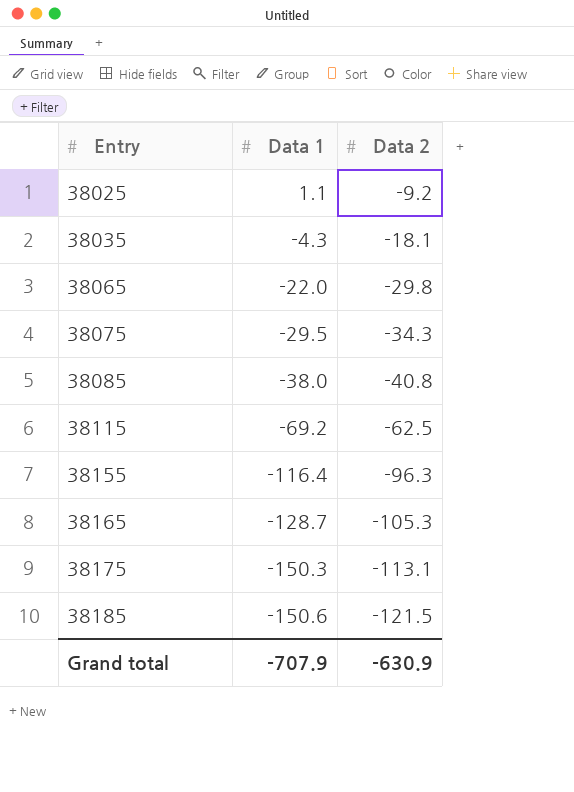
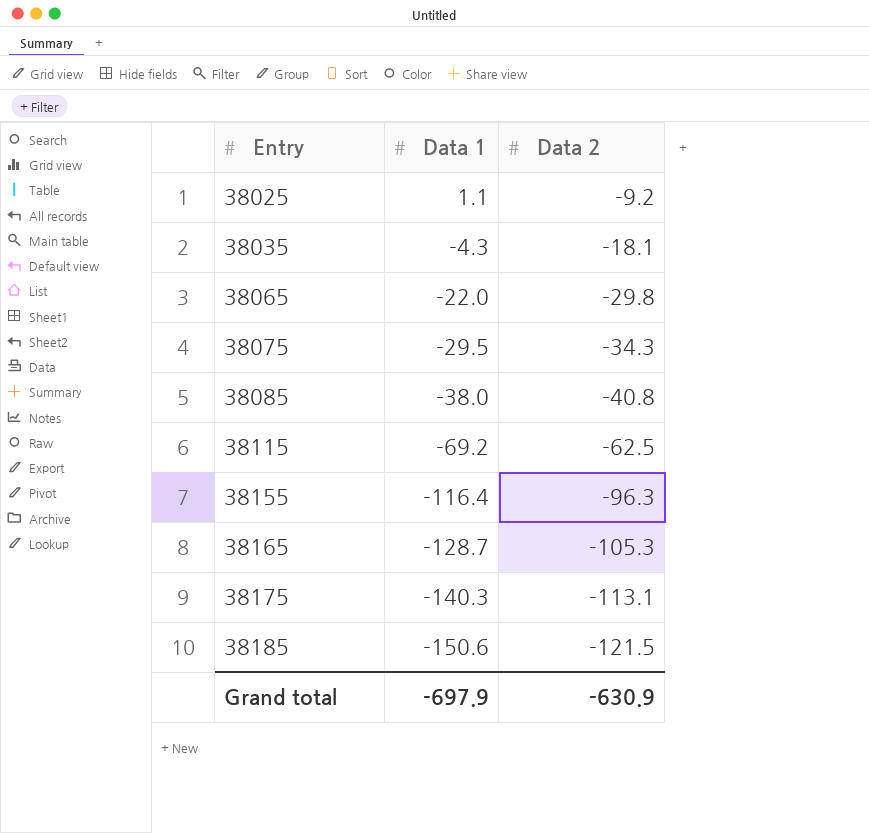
38175 | Data 1: -150.3 -> -140.3
Grand total | Data 1: -707.9 -> -697.9

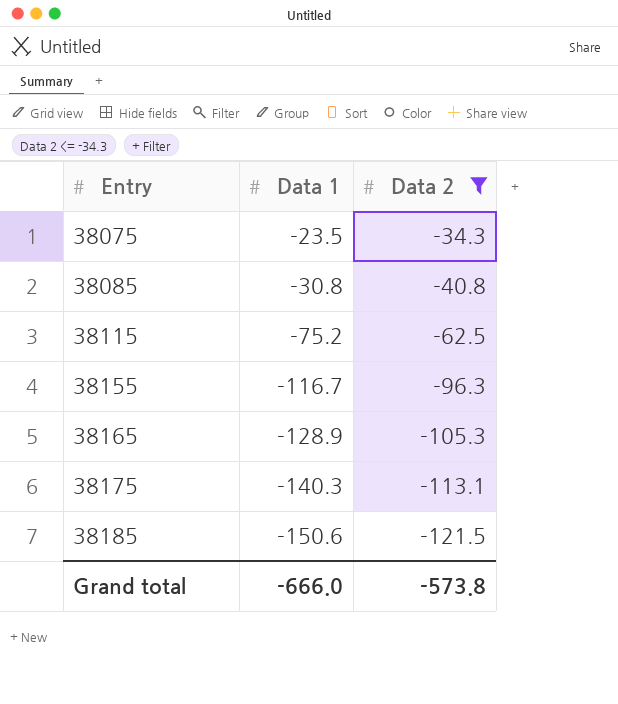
filter: none -> Data 2 <= -34.3
38075 | Data 1: -29.5 -> -23.5
38085 | Data 1: -38.0 -> -30.8
38115 | Data 1: -69.2 -> -75.2
38155 | Data 1: -116.4 -> -116.7
38165 | Data 1: -128.7 -> -128.9
Grand total | Data 1: -697.9 -> -666.0
Grand total | Data 2: -630.9 -> -573.8

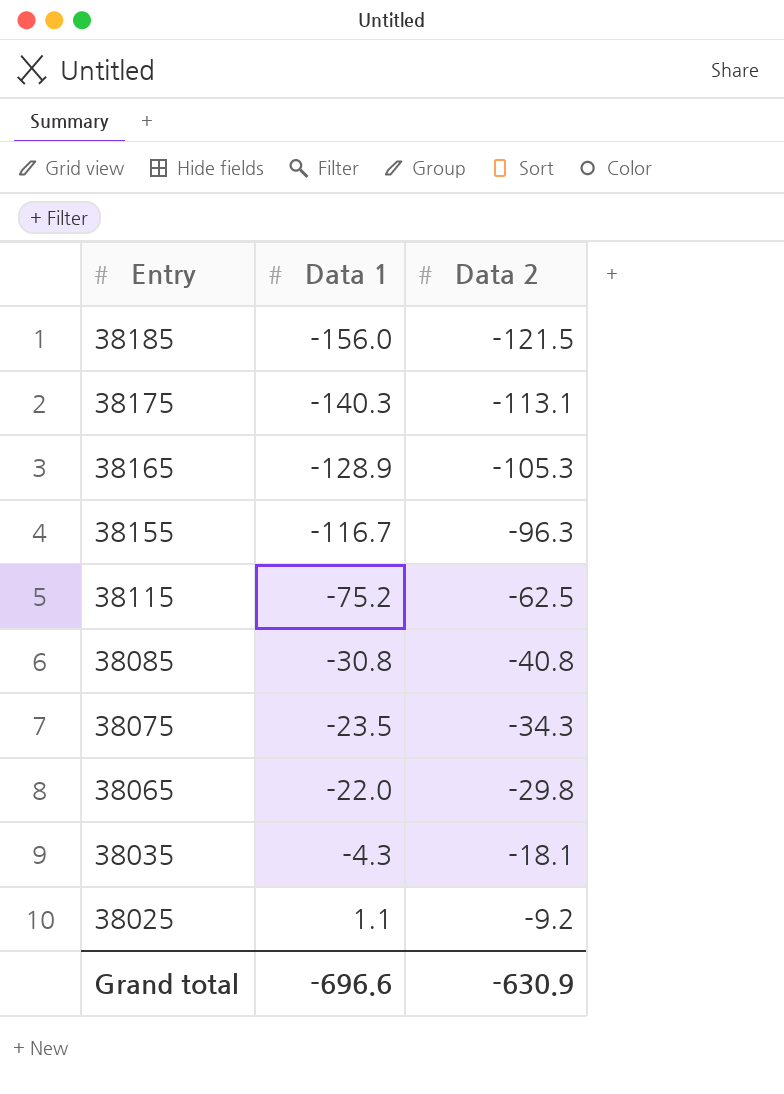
filter: Data 2 <= -34.3 -> none
row order: Entry ascending -> Entry descending
38185 | Data 1: -150.6 -> -156.0
Grand total | Data 1: -666.0 -> -696.6
Grand total | Data 2: -573.8 -> -630.9

